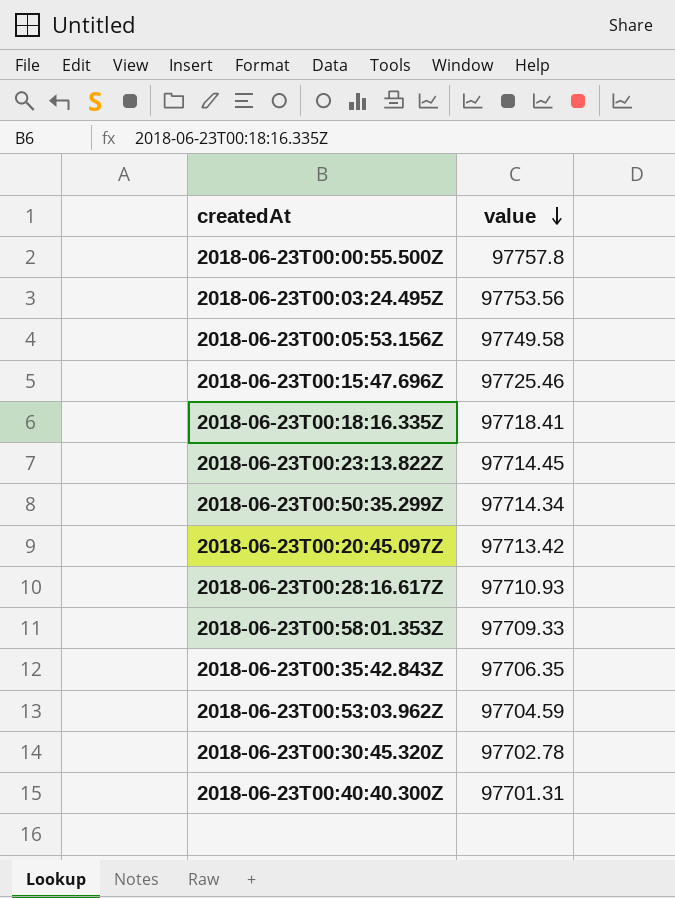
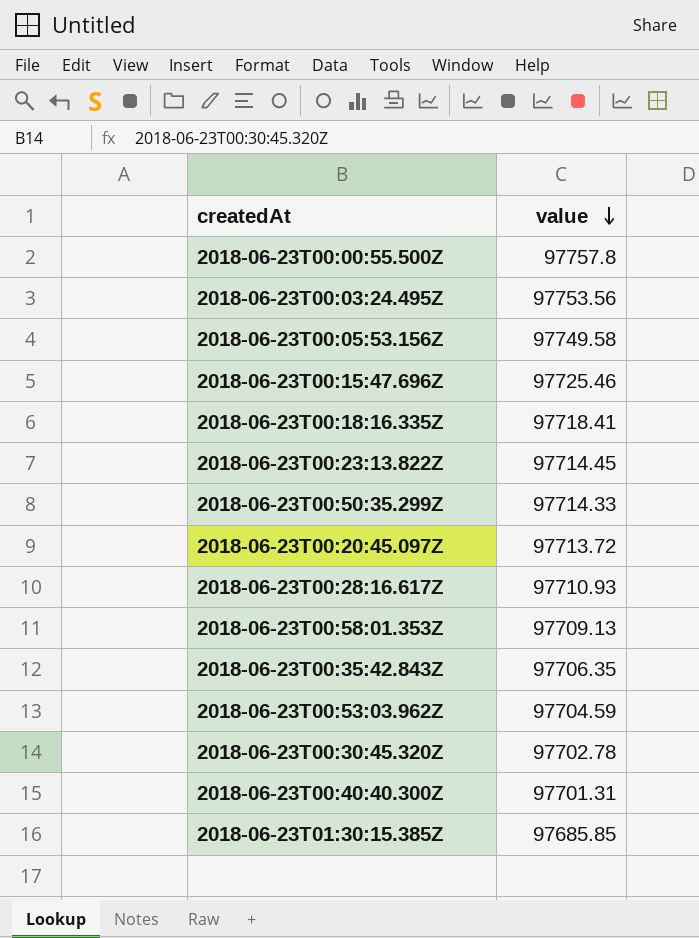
2018-06-23T00:50:35.299Z | value: 97714.34 -> 97714.33
2018-06-23T00:20:45.097Z | value: 97713.42 -> 97713.72
2018-06-23T00:58:01.353Z | value: 97709.33 -> 97709.13
row 2018-06-23T01:30:15.385Z: none -> 97685.85

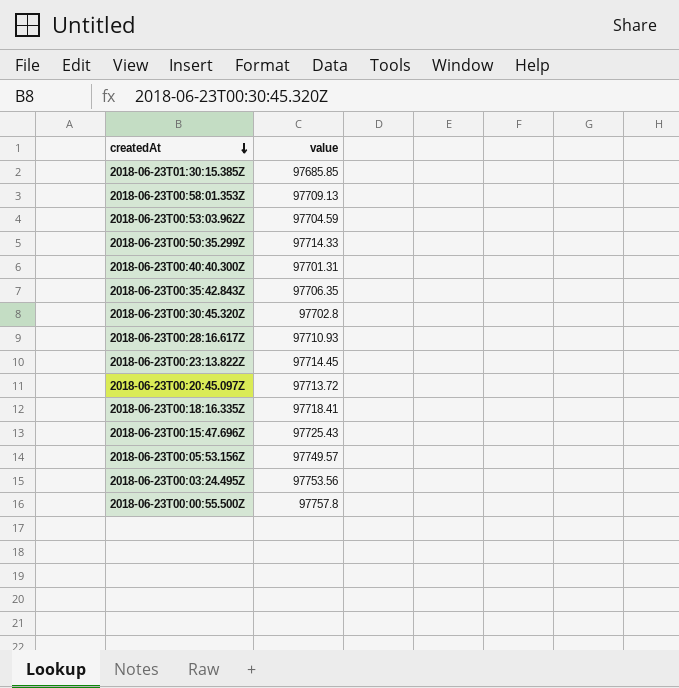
row order: value descending -> createdAt descending
2018-06-23T00:30:45.320Z | value: 97702.78 -> 97702.8
2018-06-23T00:15:47.696Z | value: 97725.46 -> 97725.43
2018-06-23T00:05:53.156Z | value: 97749.58 -> 97749.57

